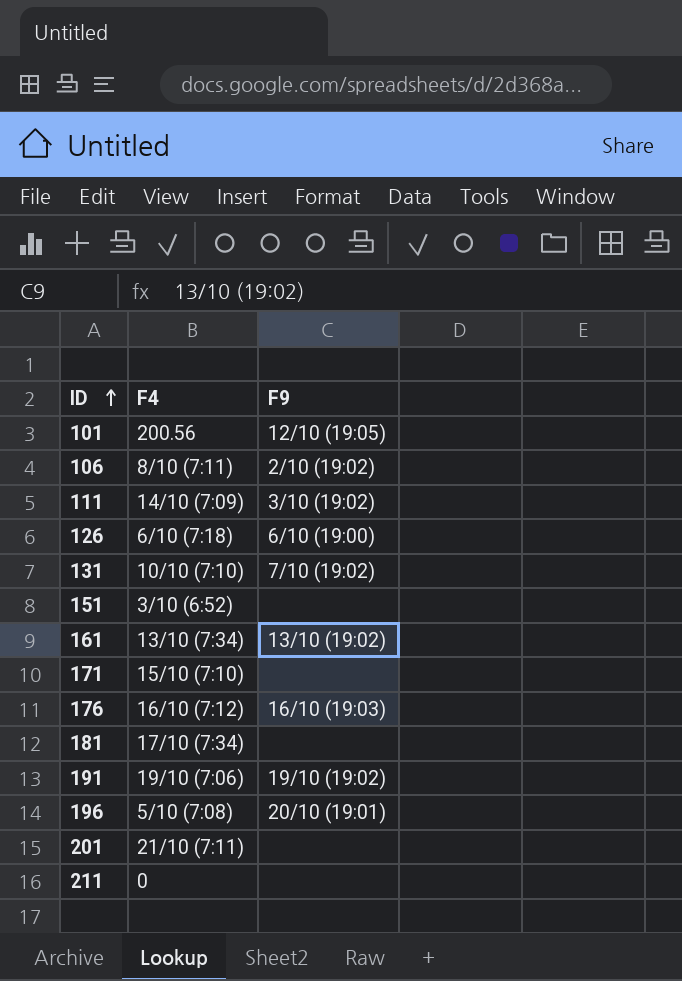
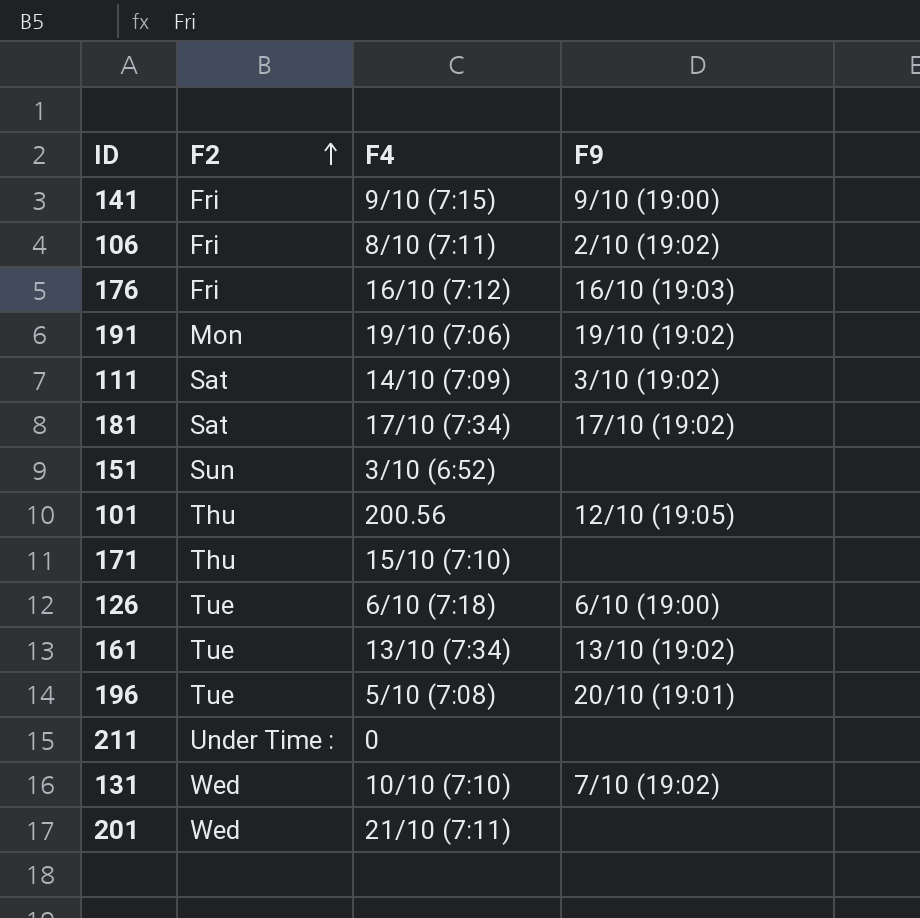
row order: ID ascending -> F2 ascending
column F2 | position: none -> 2
row 141: none -> Fri | 9/10 (7:15) | 9/10 (19:00)
181 | F9: none -> 17/10 (19:02)

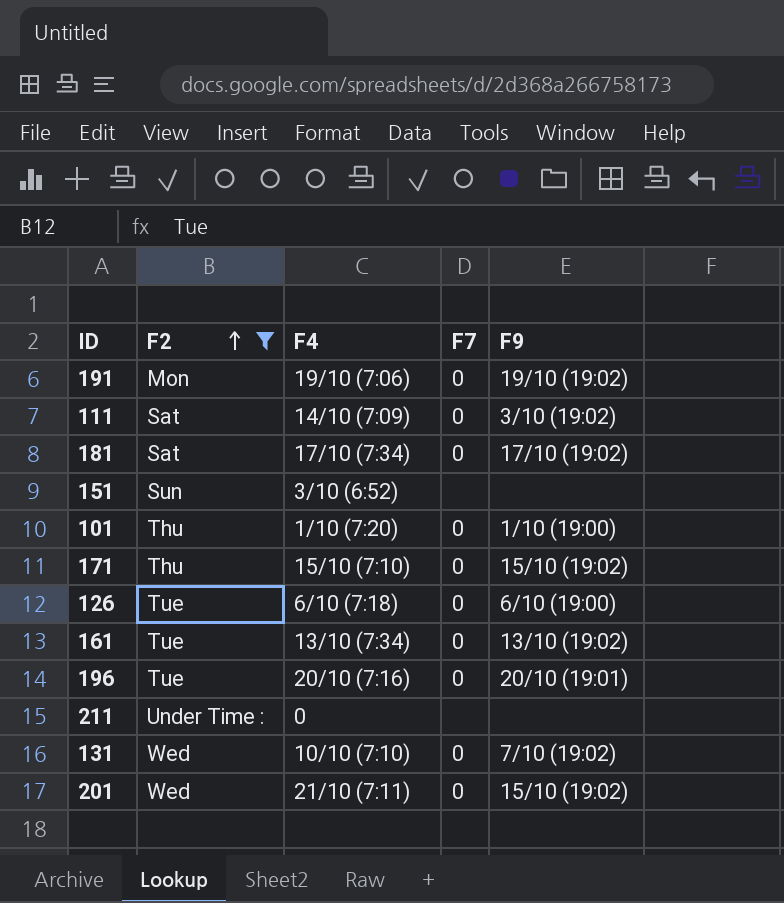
filter: none -> F2 != Fri
column F7 | position: none -> 4
101 | F4: 200.56 -> 1/10 (7:20)
101 | F9: 12/10 (19:05) -> 1/10 (19:00)
171 | F9: none -> 15/10 (19:02)
196 | F4: 5/10 (7:08) -> 20/10 (7:16)
201 | F9: none -> 15/10 (19:02)

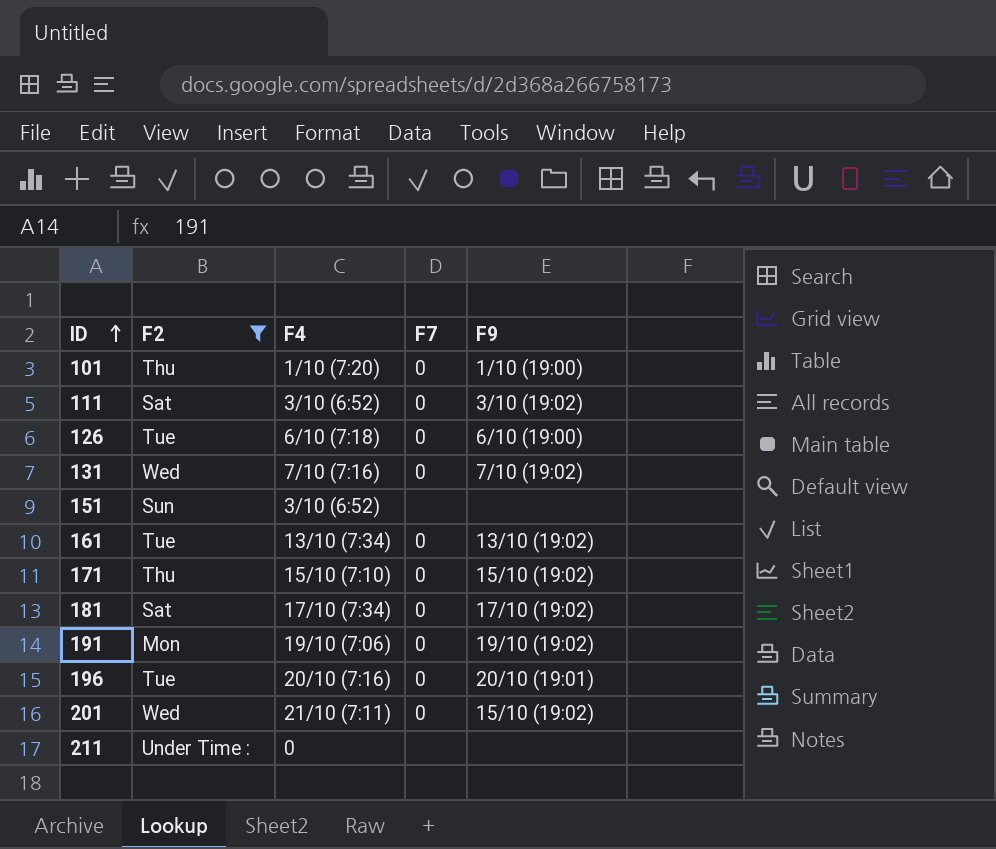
row order: F2 ascending -> ID ascending
111 | F4: 14/10 (7:09) -> 3/10 (6:52)
131 | F4: 10/10 (7:10) -> 7/10 (7:16)

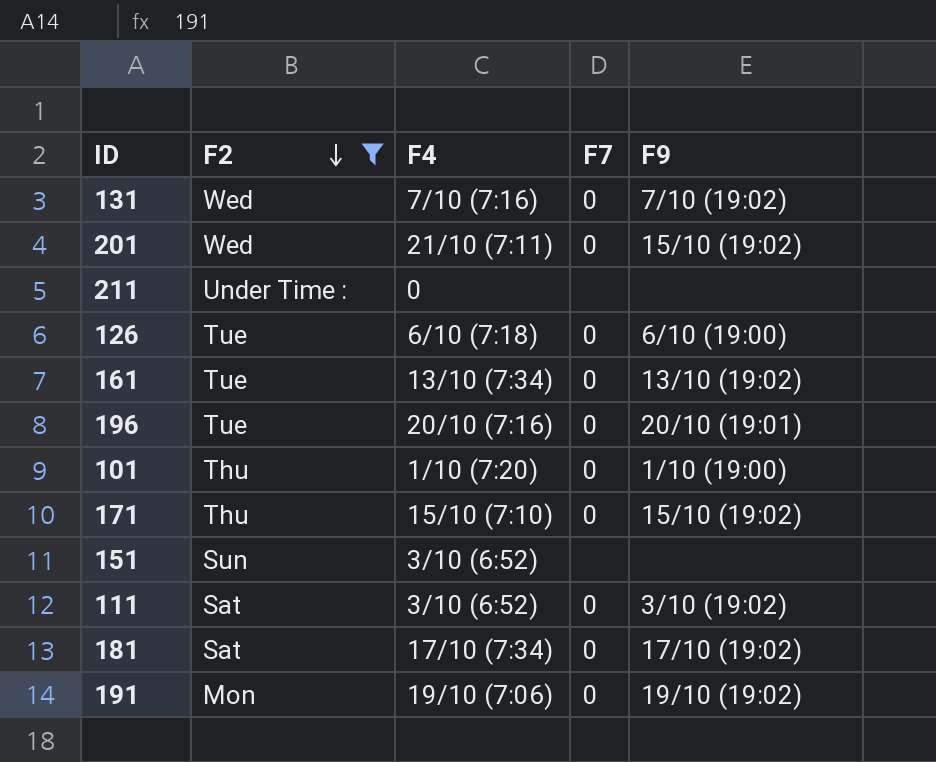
row order: ID ascending -> F2 descending

